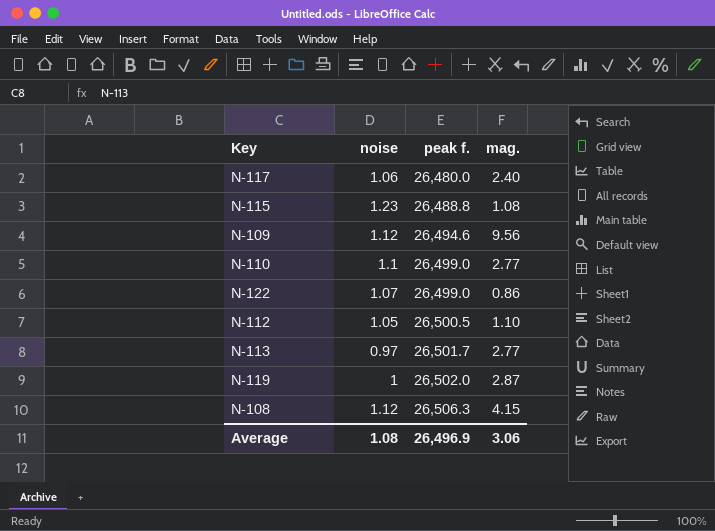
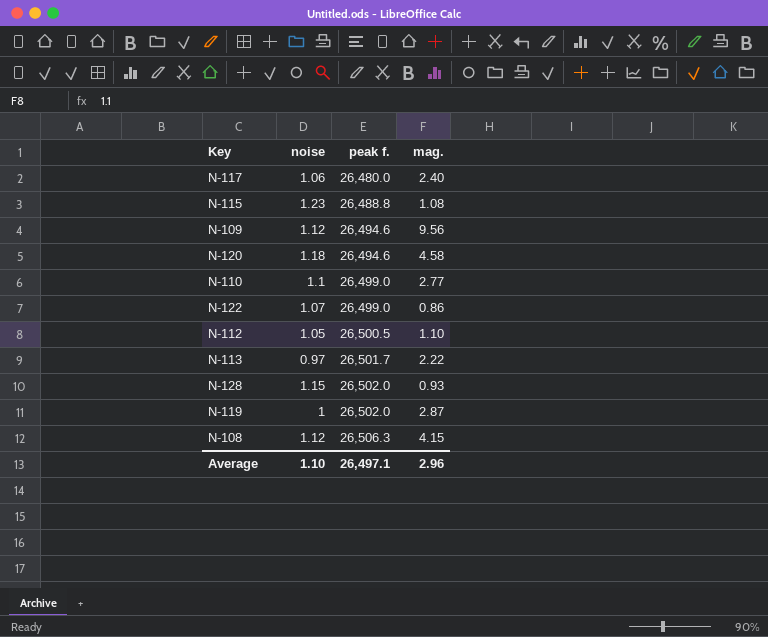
row N-120: none -> 1.18 | 26,494.6 | 4.58
N-113 | mag.: 2.77 -> 2.22
row N-128: none -> 1.15 | 26,502.0 | 0.93
Average | noise: 1.08 -> 1.10
Average | peak f.: 26,496.9 -> 26,497.1
Average | mag.: 3.06 -> 2.96

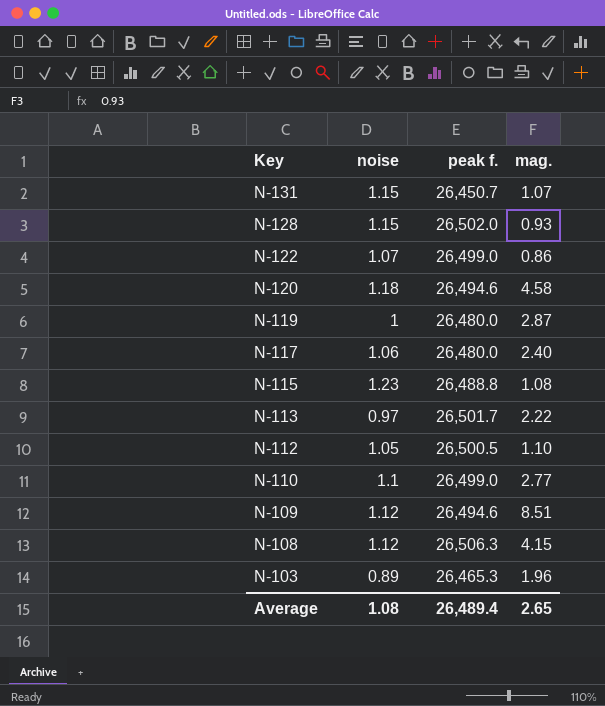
row order: peak f. ascending -> Key descending
row N-131: none -> 1.15 | 26,450.7 | 1.07
N-119 | peak f.: 26,502.0 -> 26,480.0
N-109 | mag.: 9.56 -> 8.51
row N-103: none -> 0.89 | 26,465.3 | 1.96
Average | noise: 1.10 -> 1.08
Average | peak f.: 26,497.1 -> 26,489.4
Average | mag.: 2.96 -> 2.65

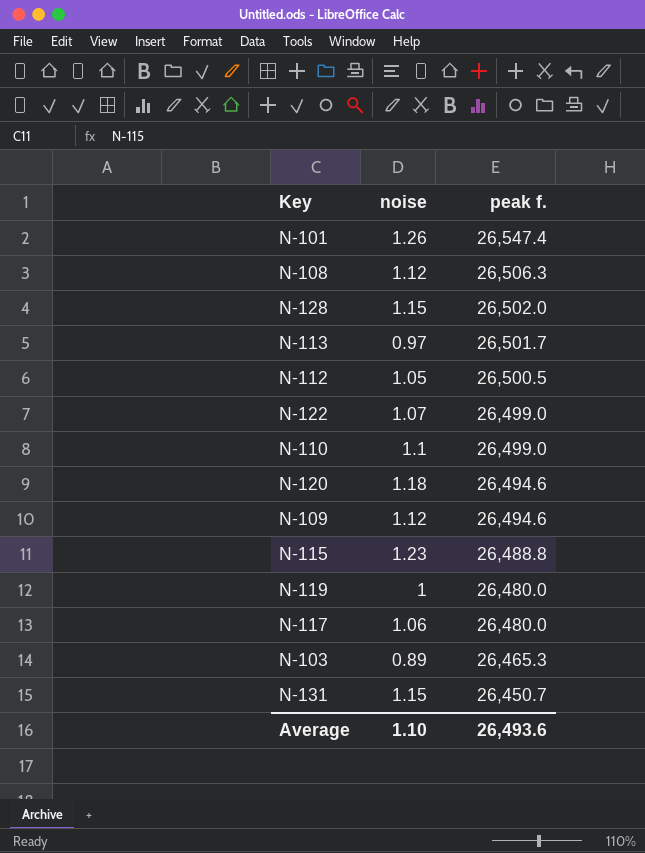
row order: Key descending -> peak f. descending
column mag. | position: 4 -> none
row N-101: none -> 1.26 | 26,547.4
Average | noise: 1.08 -> 1.10
Average | peak f.: 26,489.4 -> 26,493.6

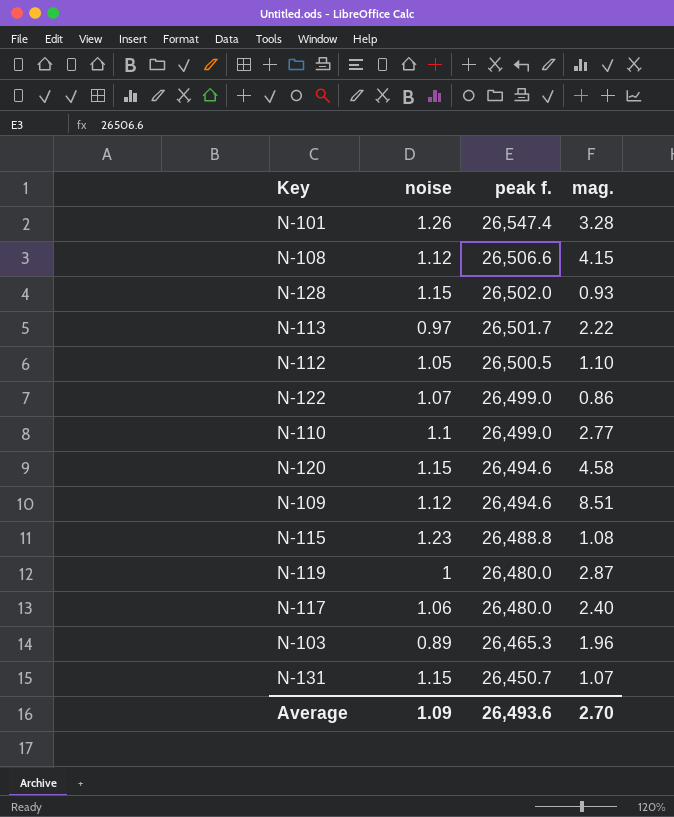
column mag. | position: none -> 4
N-108 | peak f.: 26,506.3 -> 26,506.6
N-120 | noise: 1.18 -> 1.15
Average | noise: 1.10 -> 1.09

